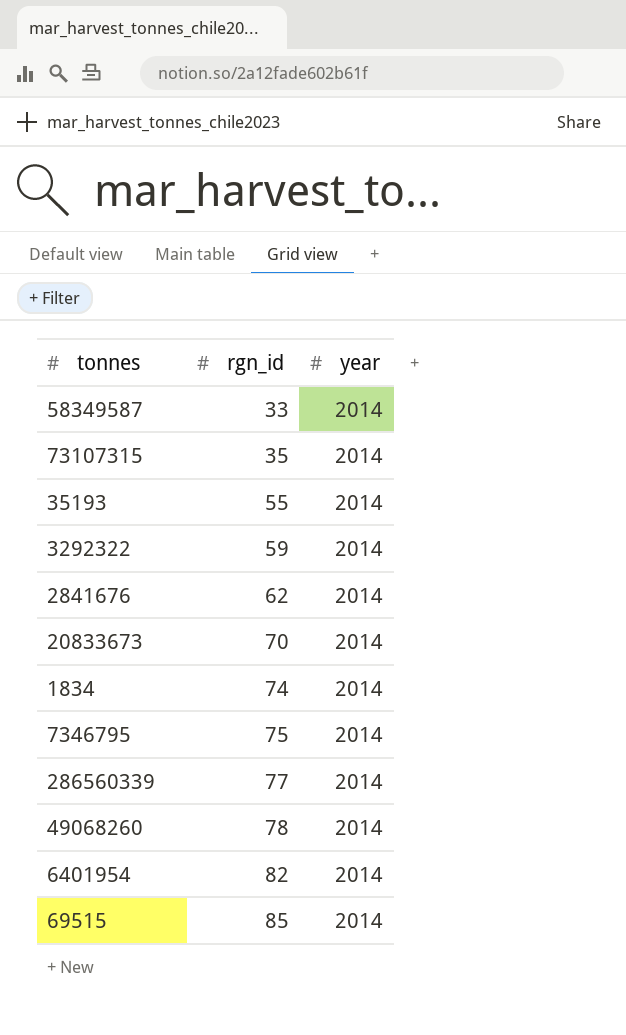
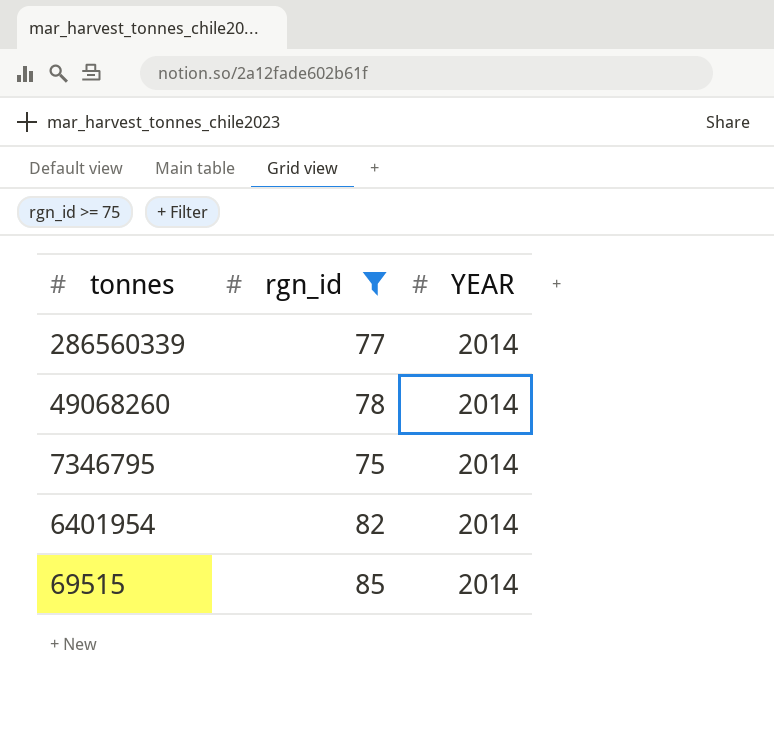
filter: none -> rgn_id >= 75
row order: rgn_id ascending -> tonnes descending
column name: year -> YEAR

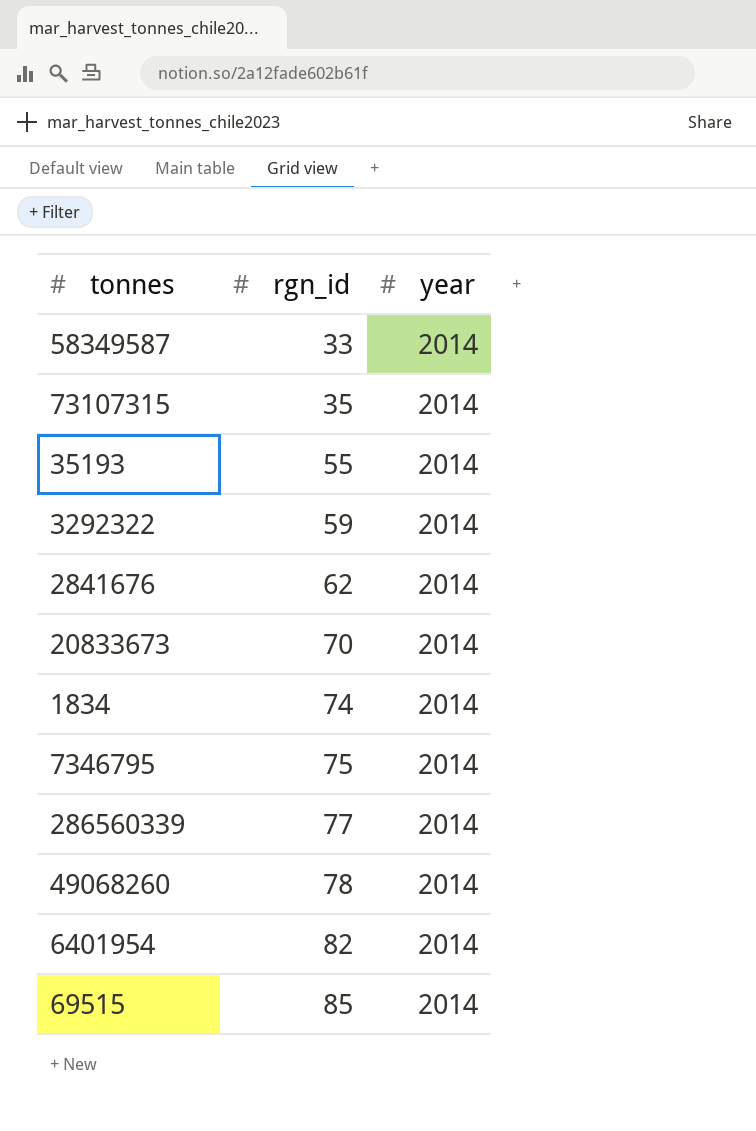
filter: rgn_id >= 75 -> none
row order: tonnes descending -> rgn_id ascending
column name: YEAR -> year

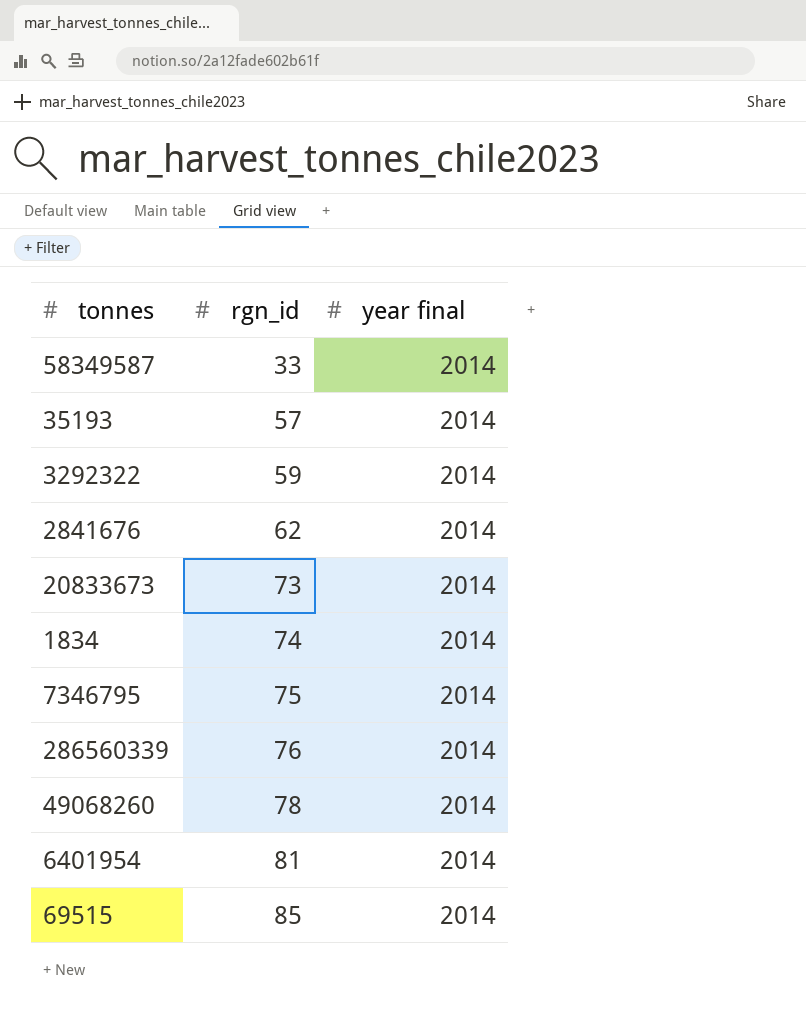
column name: year -> year final
row 73107315: 35 | 2014 -> none
35193 | rgn_id: 55 -> 57
20833673 | rgn_id: 70 -> 73
286560339 | rgn_id: 77 -> 76
6401954 | rgn_id: 82 -> 81

